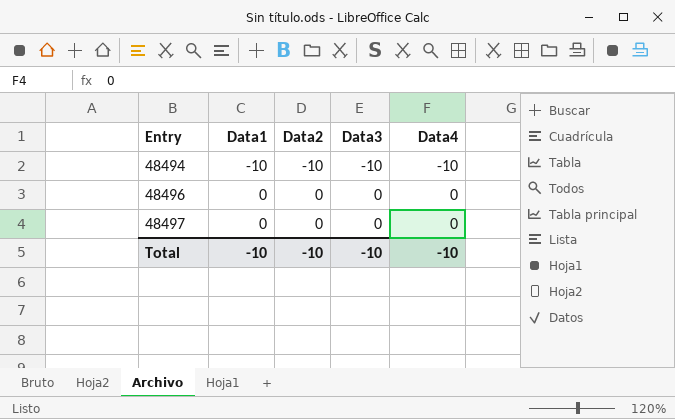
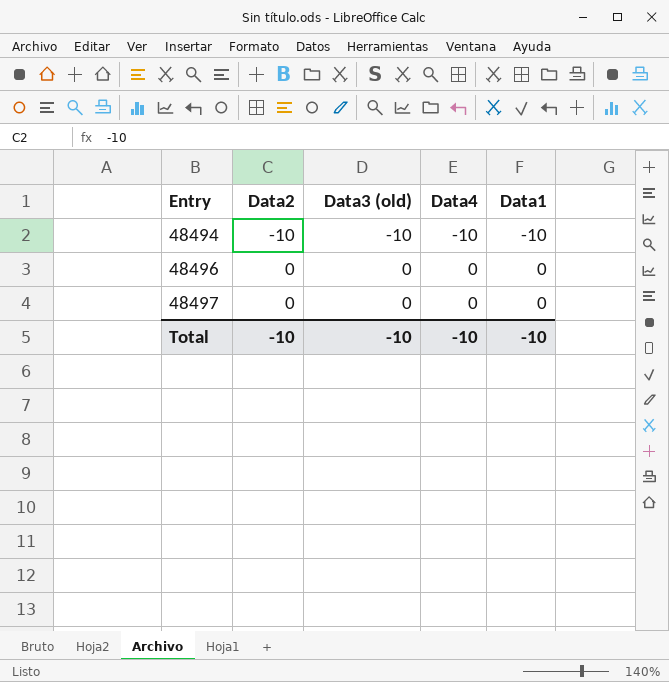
column name: Data3 -> Data3 (old)
column Data1 | position: 2 -> 5

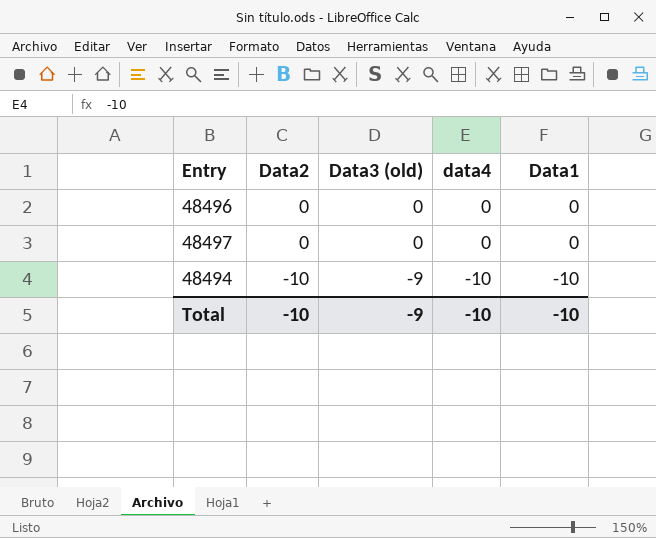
row order: Entry ascending -> Data2 descending
column name: Data4 -> data4
48494 | Data3 (old): -10 -> -9
Total | Data3 (old): -10 -> -9

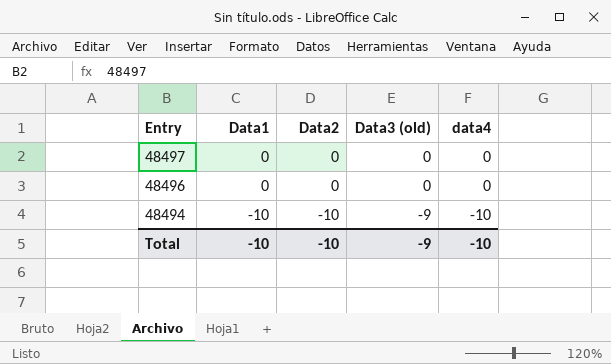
row order: Data2 descending -> Entry descending
column Data1 | position: 5 -> 2

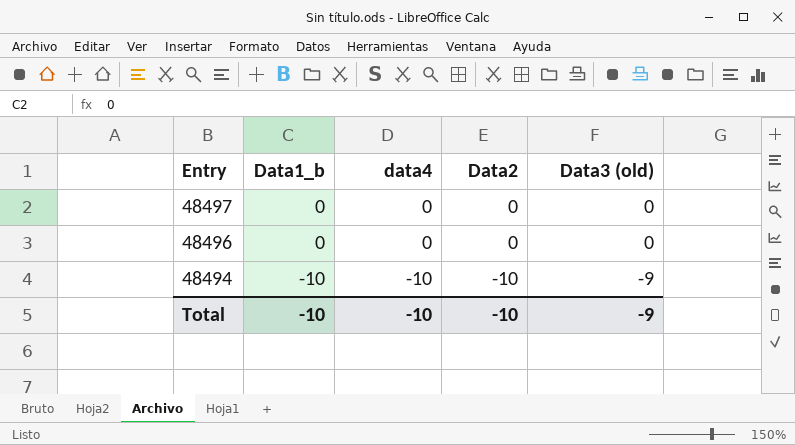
column name: Data1 -> Data1_b
column data4 | position: 5 -> 3

